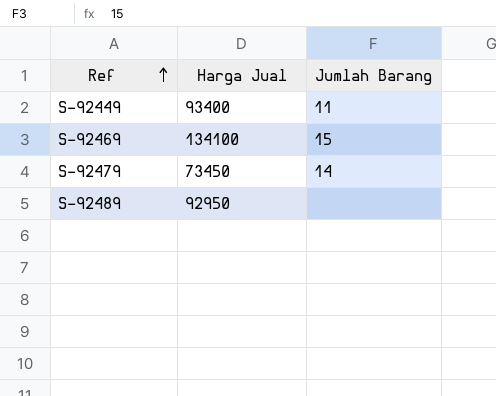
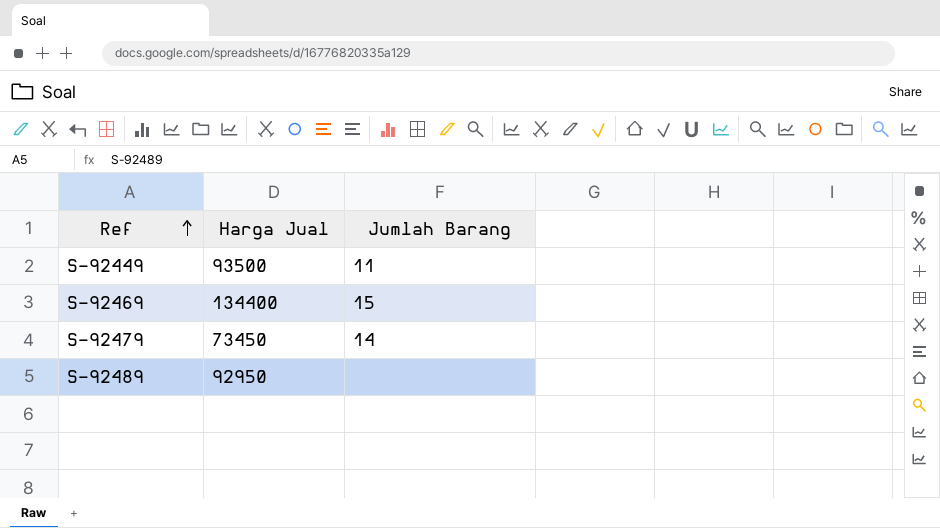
S-92449 | Harga Jual: 93400 -> 93500
S-92469 | Harga Jual: 134100 -> 134400

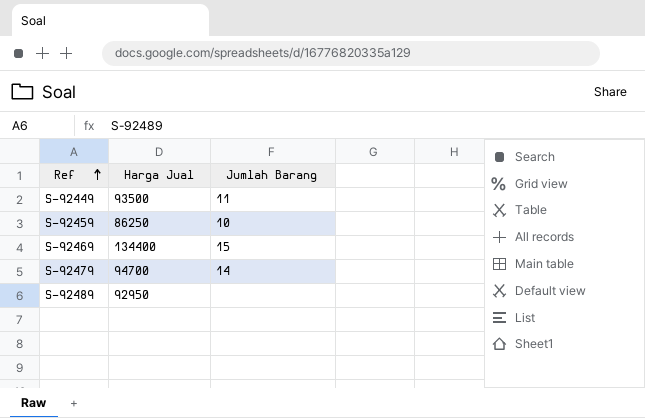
row S-92459: none -> 86250 | 10
S-92479 | Harga Jual: 73450 -> 94700

